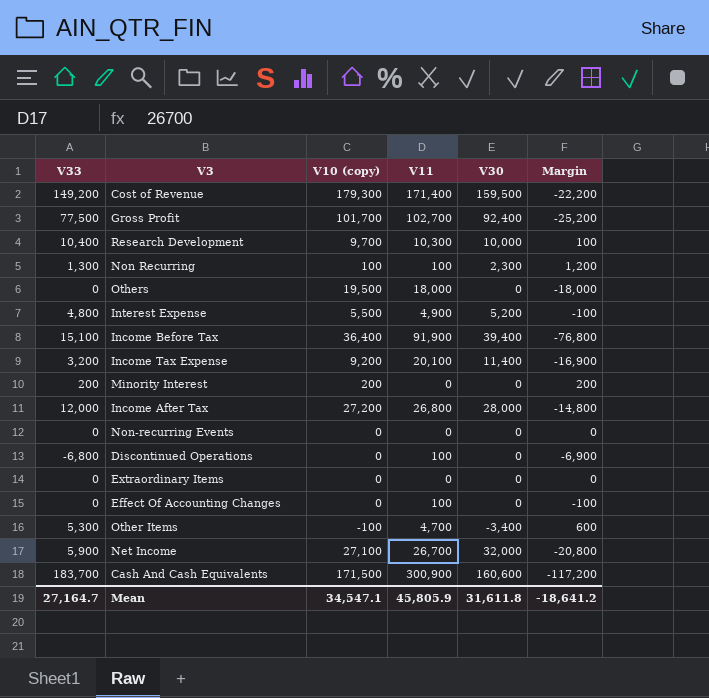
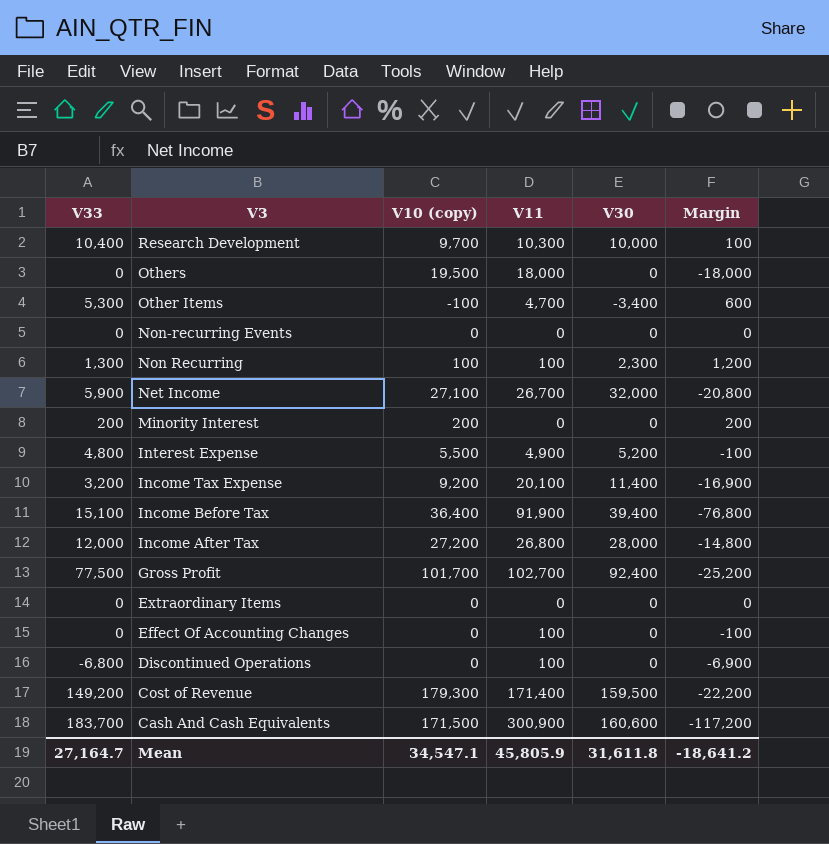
row order: none -> V3 descending

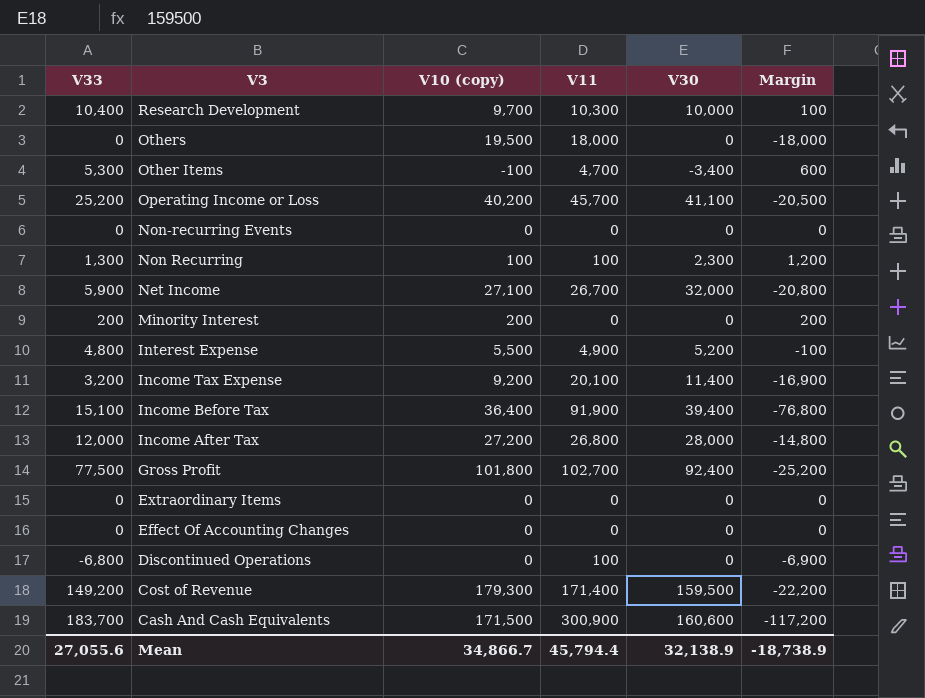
row Operating Income or Loss: none -> 25,200 | 40,200 | 45,700 | 41,100 | -20,500
Gross Profit | V10 (copy): 101,700 -> 101,800
Effect Of Accounting Changes | V11: 100 -> 0
Effect Of Accounting Changes | Margin: -100 -> 0
Mean | V33: 27,164.7 -> 27,055.6
Mean | V10 (copy): 34,547.1 -> 34,866.7
Mean | V11: 45,805.9 -> 45,794.4
Mean | V30: 31,611.8 -> 32,138.9
Mean | Margin: -18,641.2 -> -18,738.9

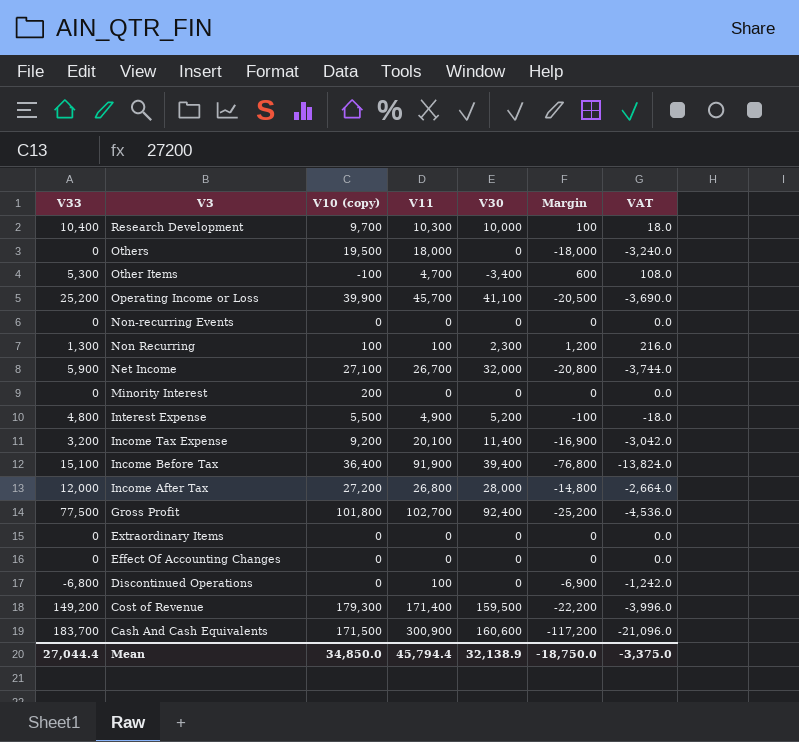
column VAT | formula: none -> [Margin] * 0.18
Operating Income or Loss | V10 (copy): 40,200 -> 39,900
Minority Interest | V33: 200 -> 0
Minority Interest | Margin: 200 -> 0
Mean | V33: 27,055.6 -> 27,044.4
Mean | V10 (copy): 34,866.7 -> 34,850.0
Mean | Margin: -18,738.9 -> -18,750.0

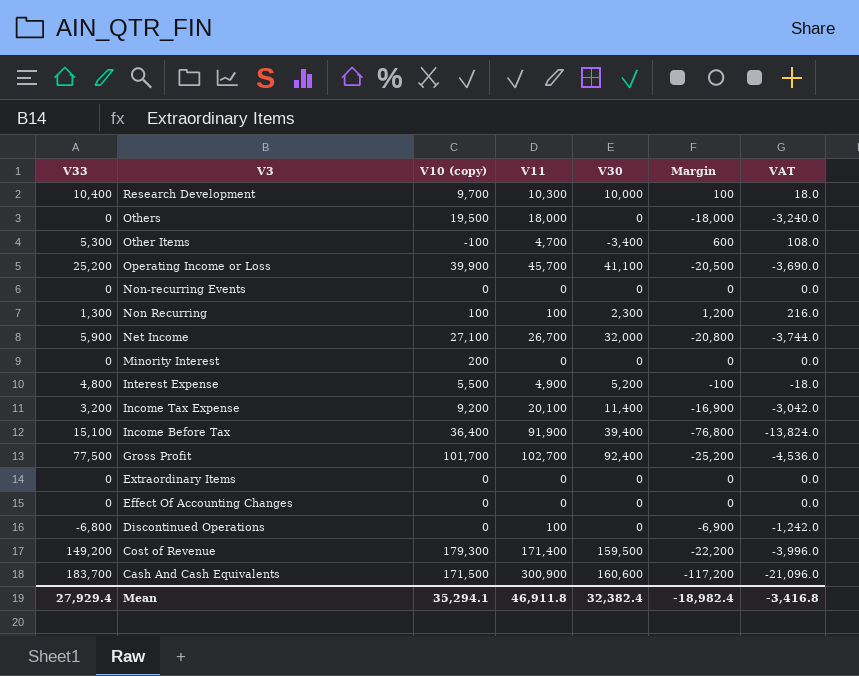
row Income After Tax: 12,000 | 27,200 | 26,800 | 28,000 | -14,800 | -2,664.0 -> none
Gross Profit | V10 (copy): 101,800 -> 101,700
Mean | V33: 27,044.4 -> 27,929.4
Mean | V10 (copy): 34,850.0 -> 35,294.1
Mean | V11: 45,794.4 -> 46,911.8
Mean | V30: 32,138.9 -> 32,382.4
Mean | Margin: -18,750.0 -> -18,982.4
Mean | VAT: -3,375.0 -> -3,416.8

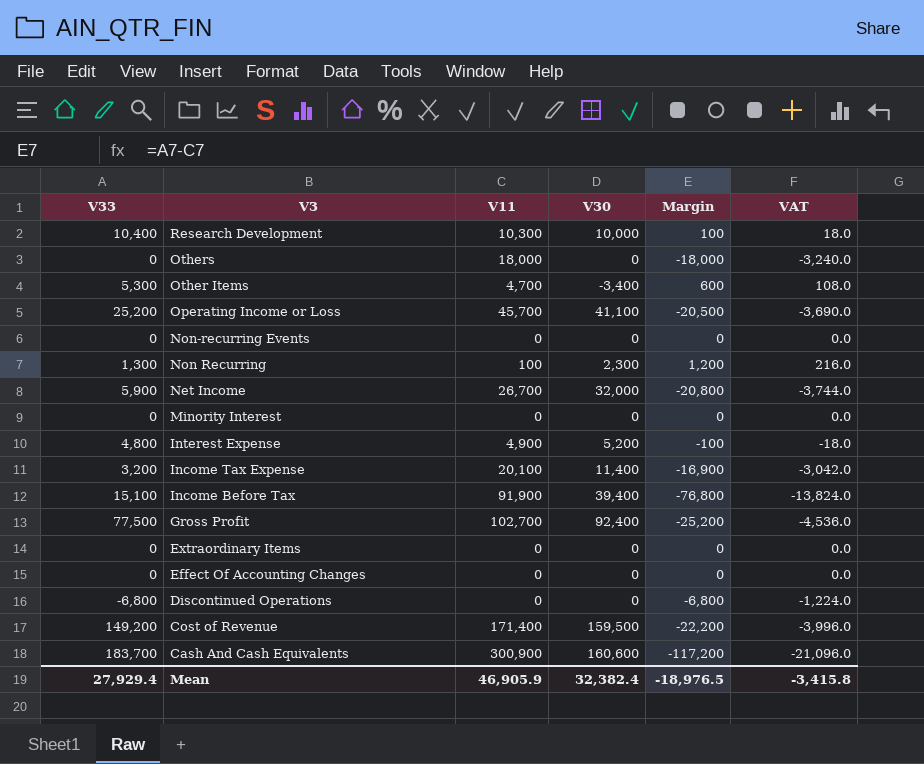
column V10 (copy) | position: 3 -> none
Discontinued Operations | V11: 100 -> 0
Discontinued Operations | Margin: -6,900 -> -6,800
Discontinued Operations | VAT: -1,242.0 -> -1,224.0
Mean | V11: 46,911.8 -> 46,905.9
Mean | Margin: -18,982.4 -> -18,976.5
Mean | VAT: -3,416.8 -> -3,415.8

